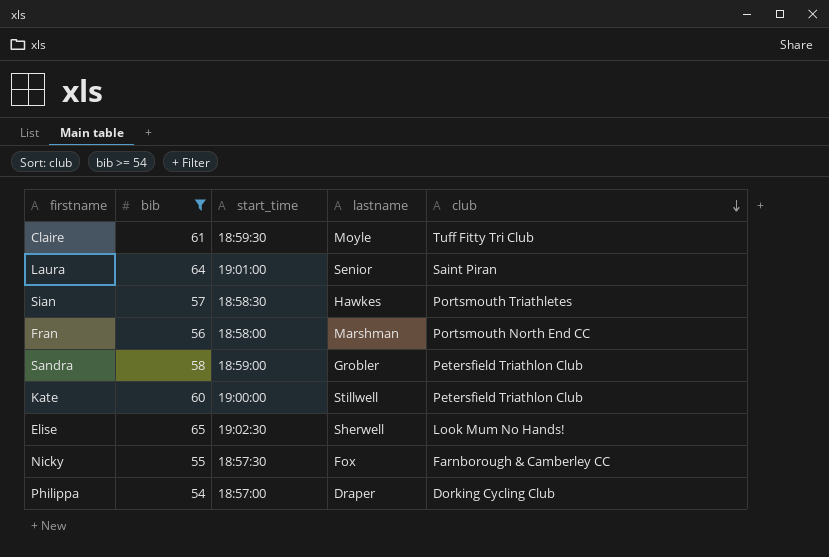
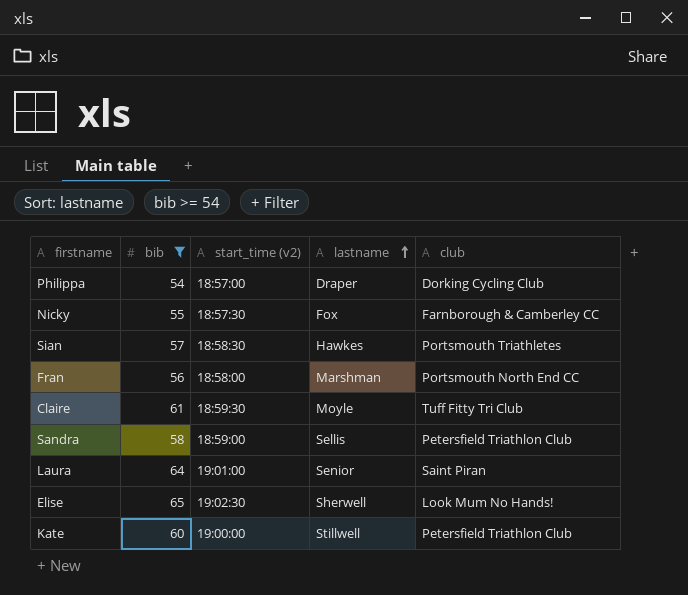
row order: club descending -> lastname ascending
column name: start_time -> start_time (v2)
Sandra | lastname: Grobler -> Sellis

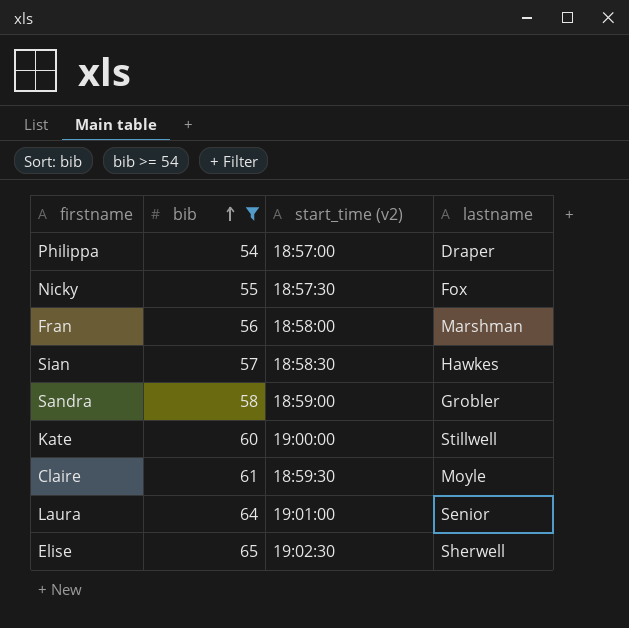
row order: lastname ascending -> bib ascending
column club | position: 5 -> none
Sandra | lastname: Sellis -> Grobler

